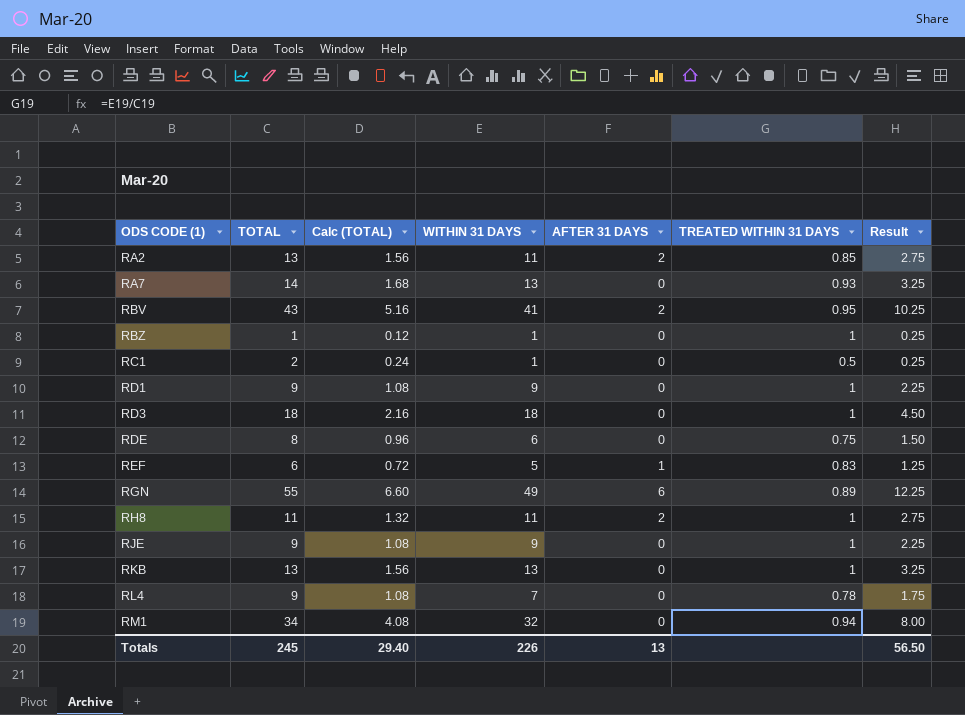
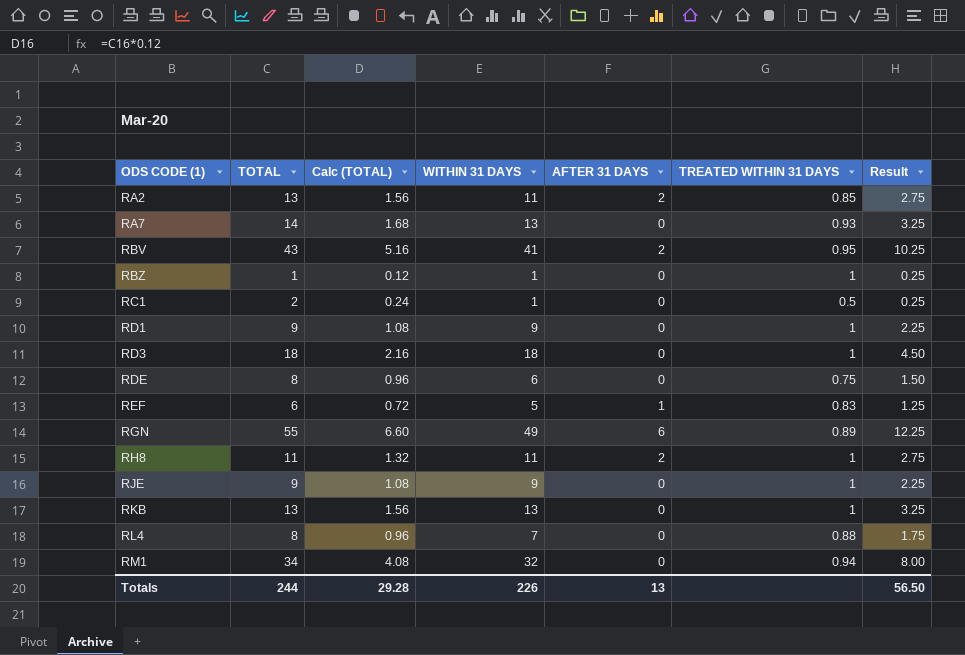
RL4 | TOTAL: 9 -> 8
RL4 | Calc (TOTAL): 1.08 -> 0.96
RL4 | TREATED WITHIN 31 DAYS: 0.78 -> 0.88
Totals | TOTAL: 245 -> 244
Totals | Calc (TOTAL): 29.40 -> 29.28

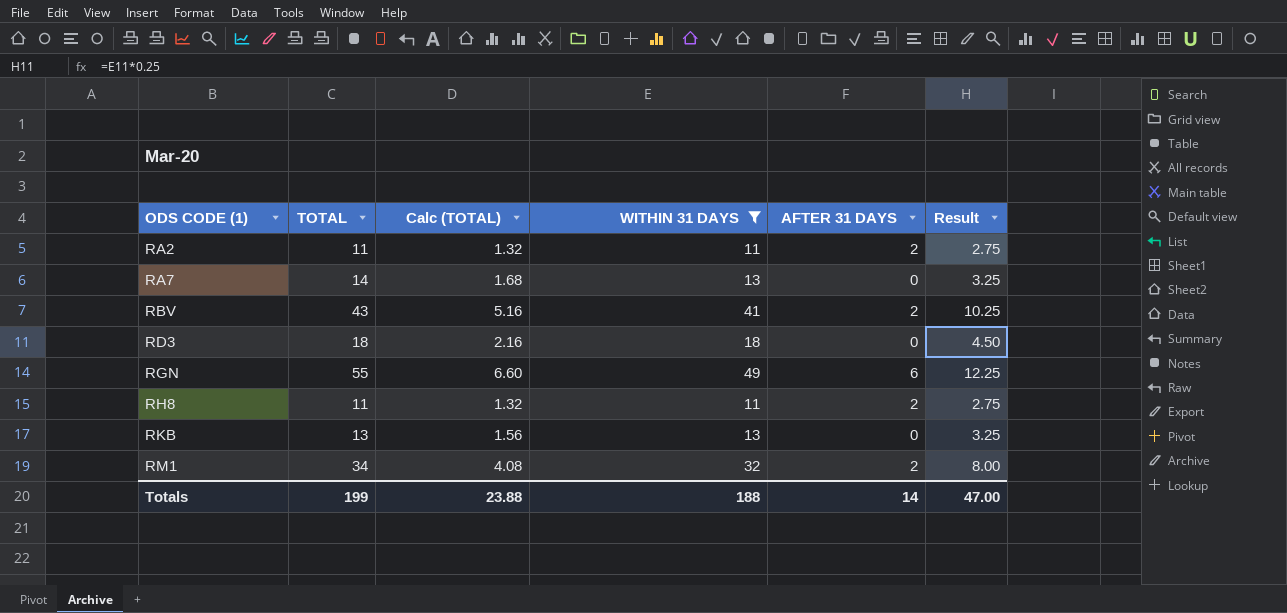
filter: none -> WITHIN 31 DAYS >= 11
column TREATED WITHIN 31 DAYS | formula: [WITHIN 31 DAYS] / [TOTAL] -> none
RA2 | TOTAL: 13 -> 11
RA2 | Calc (TOTAL): 1.56 -> 1.32
RM1 | AFTER 31 DAYS: 0 -> 2
Totals | TOTAL: 244 -> 199
Totals | Calc (TOTAL): 29.28 -> 23.88
Totals | WITHIN 31 DAYS: 226 -> 188
Totals | AFTER 31 DAYS: 13 -> 14
Totals | Result: 56.50 -> 47.00

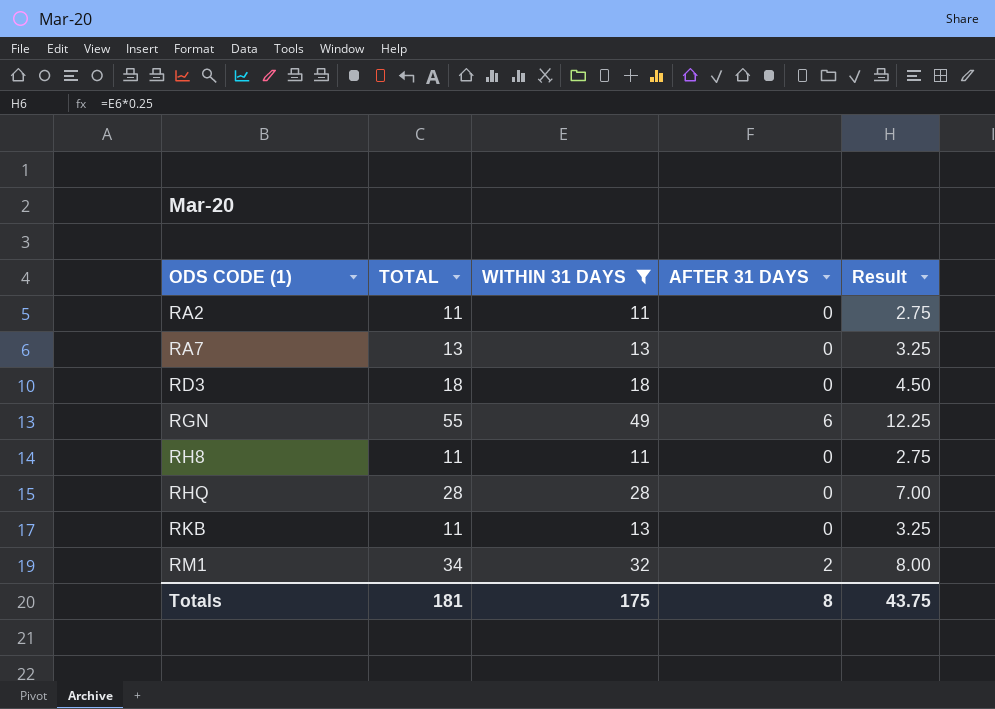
column Calc (TOTAL) | formula: [TOTAL] * 0.12 -> none
row RBV: 43 | 5.16 | 41 | 2 | 10.25 -> none
RA2 | AFTER 31 DAYS: 2 -> 0
RA7 | TOTAL: 14 -> 13
RH8 | AFTER 31 DAYS: 2 -> 0
row RHQ: none -> 28 | 28 | 0 | 7.00
RKB | TOTAL: 13 -> 11
Totals | TOTAL: 199 -> 181
Totals | WITHIN 31 DAYS: 188 -> 175
Totals | AFTER 31 DAYS: 14 -> 8
Totals | Result: 47.00 -> 43.75

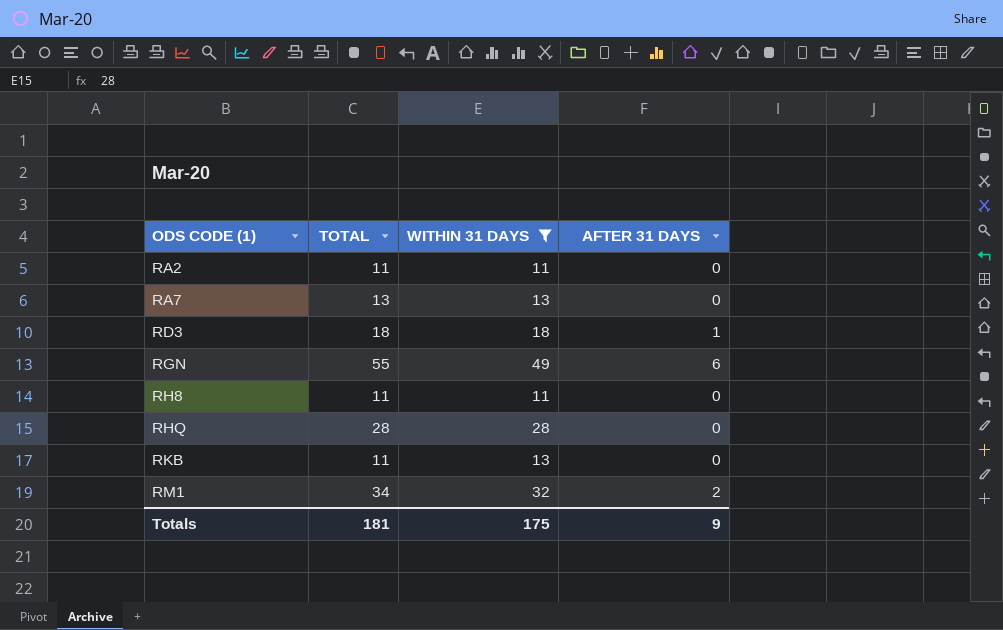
column Result | formula: [WITHIN 31 DAYS] * 0.25 -> none
RD3 | AFTER 31 DAYS: 0 -> 1
Totals | AFTER 31 DAYS: 8 -> 9

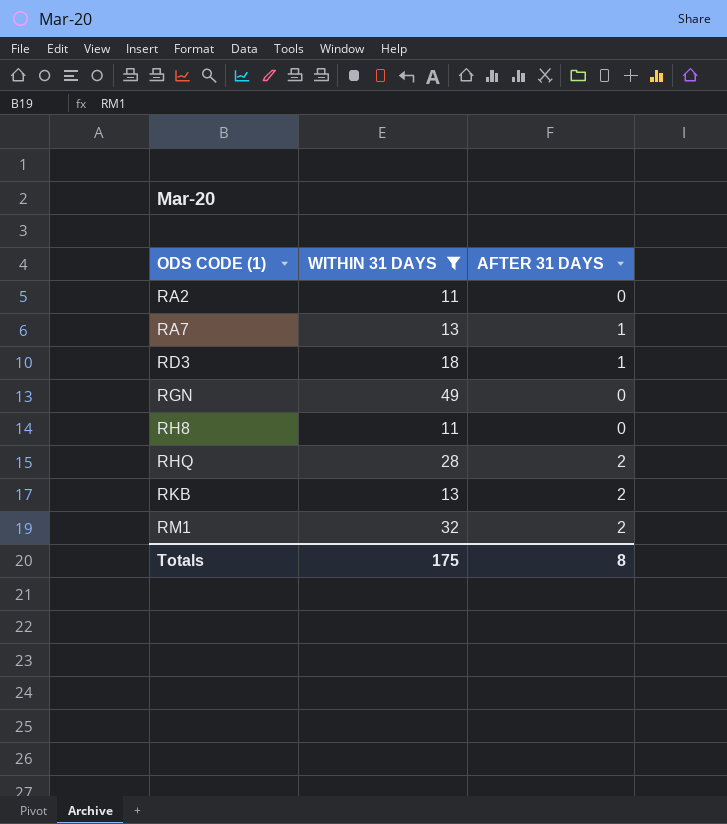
column TOTAL | position: 2 -> none
RA7 | AFTER 31 DAYS: 0 -> 1
RGN | AFTER 31 DAYS: 6 -> 0
RHQ | AFTER 31 DAYS: 0 -> 2
RKB | AFTER 31 DAYS: 0 -> 2
Totals | AFTER 31 DAYS: 9 -> 8

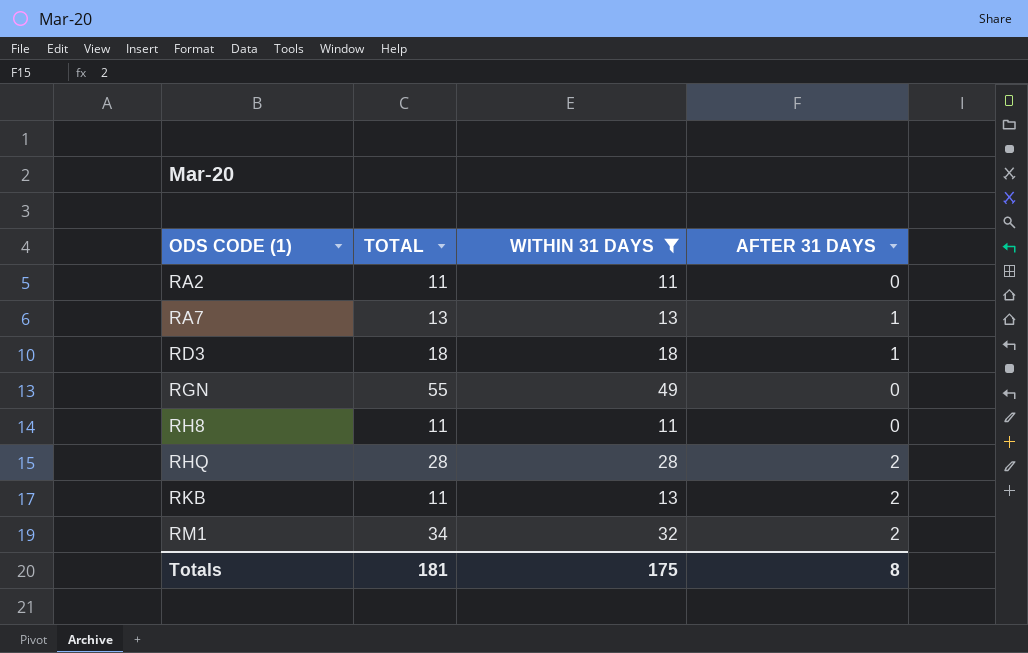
column TOTAL | position: none -> 2

